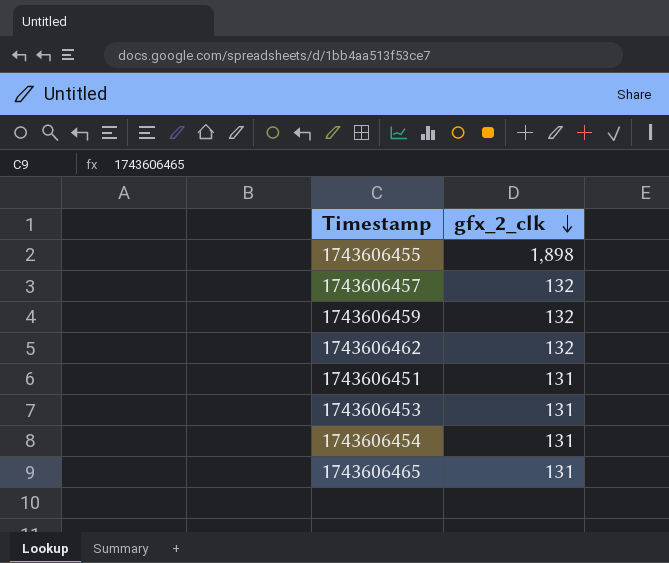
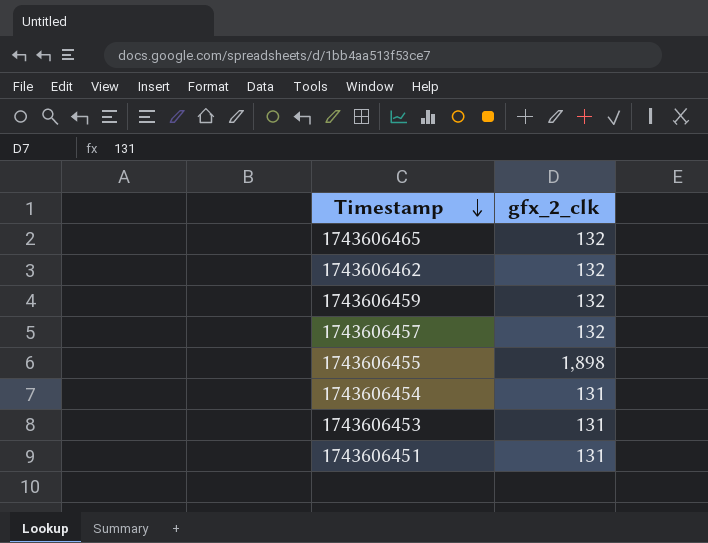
row order: gfx_2_clk descending -> Timestamp descending
1743606465 | gfx_2_clk: 131 -> 132

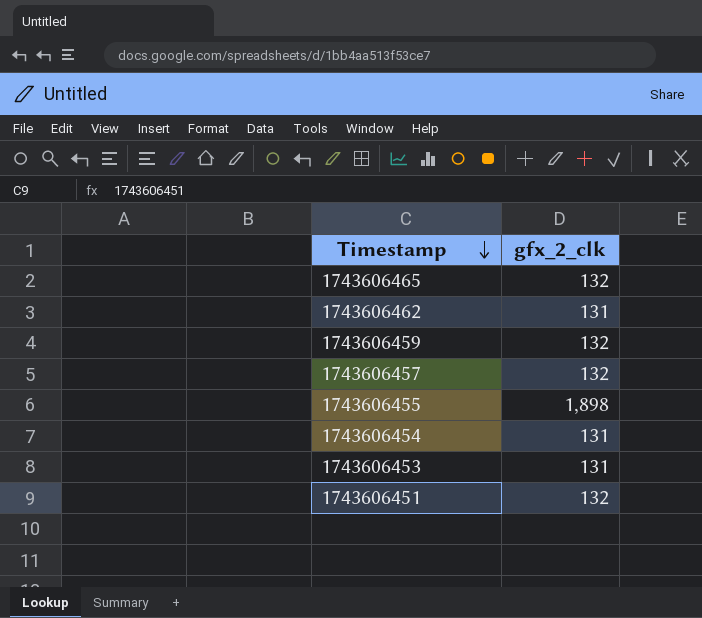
1743606462 | gfx_2_clk: 132 -> 131
1743606451 | gfx_2_clk: 131 -> 132

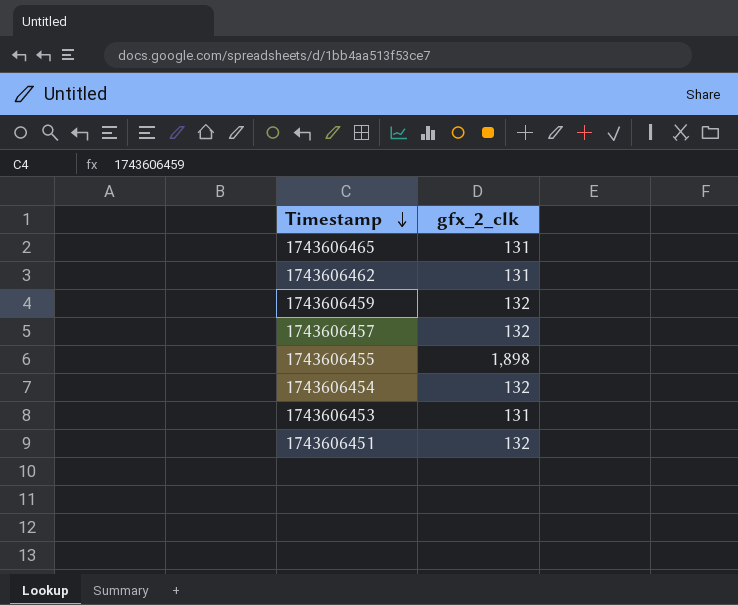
1743606465 | gfx_2_clk: 132 -> 131
1743606454 | gfx_2_clk: 131 -> 132

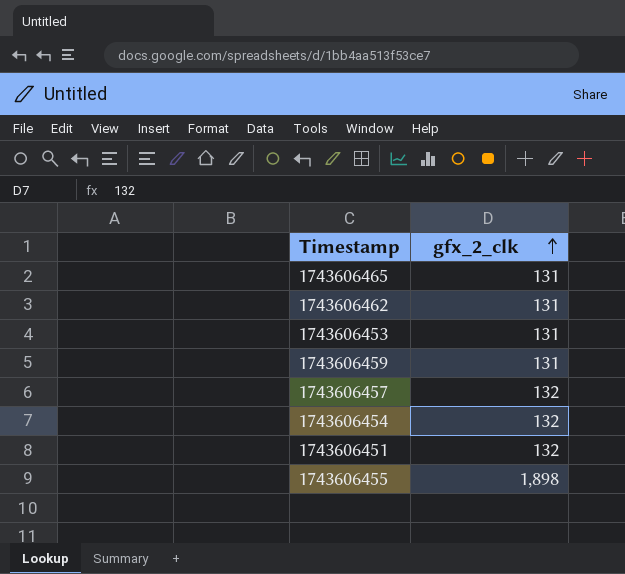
row order: Timestamp descending -> gfx_2_clk ascending
1743606459 | gfx_2_clk: 132 -> 131

